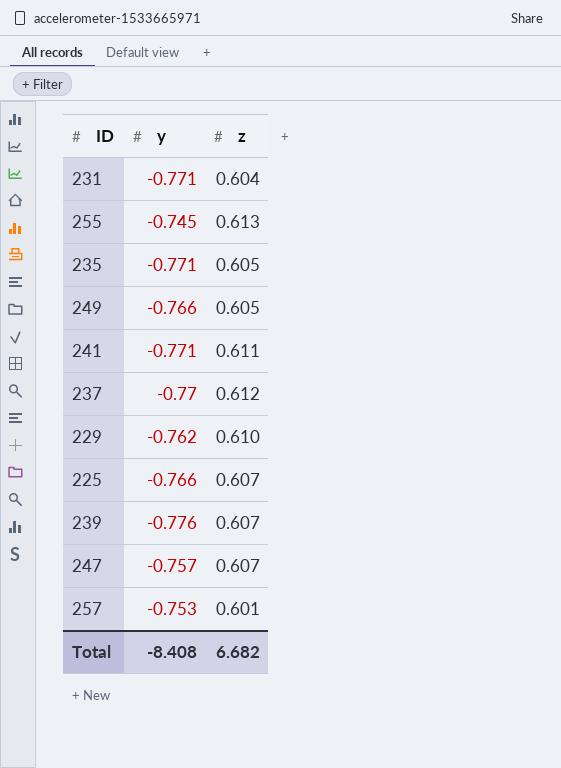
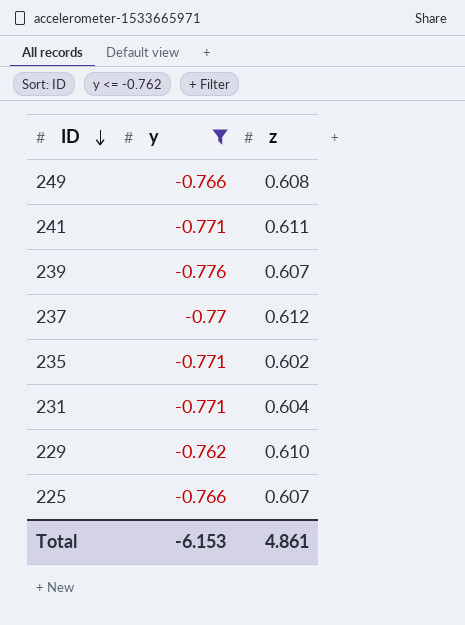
filter: none -> y <= -0.762
row order: none -> ID descending
249 | z: 0.605 -> 0.608
235 | z: 0.605 -> 0.602
Total | y: -8.408 -> -6.153
Total | z: 6.682 -> 4.861

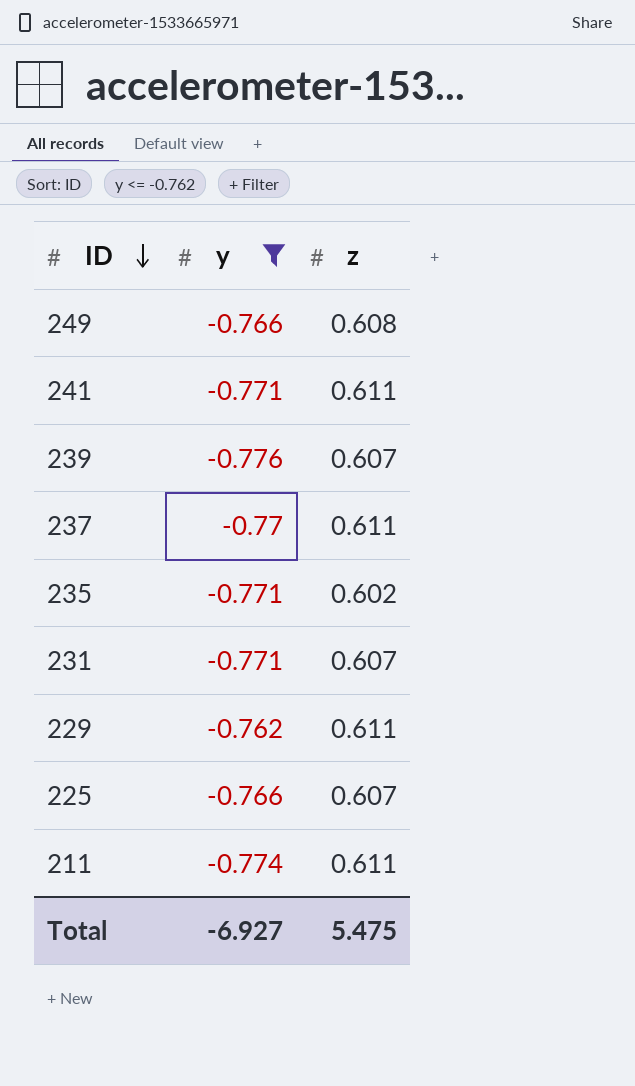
237 | z: 0.612 -> 0.611
231 | z: 0.604 -> 0.607
229 | z: 0.610 -> 0.611
row 211: none -> -0.774 | 0.611
Total | y: -6.153 -> -6.927
Total | z: 4.861 -> 5.475

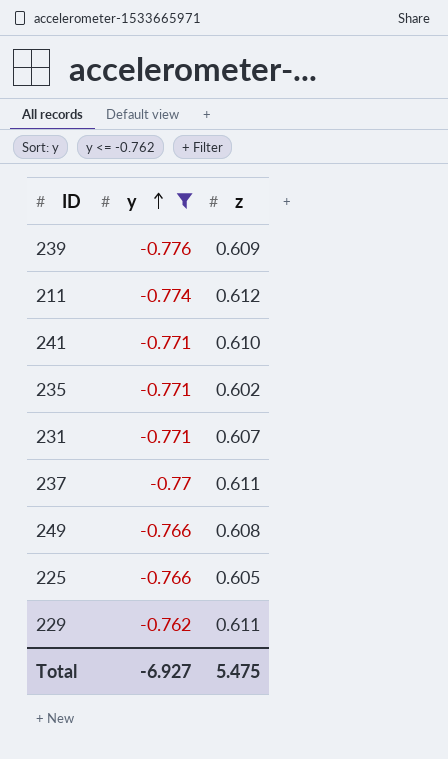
row order: ID descending -> y ascending
239 | z: 0.607 -> 0.609
211 | z: 0.611 -> 0.612
241 | z: 0.611 -> 0.610
225 | z: 0.607 -> 0.605

